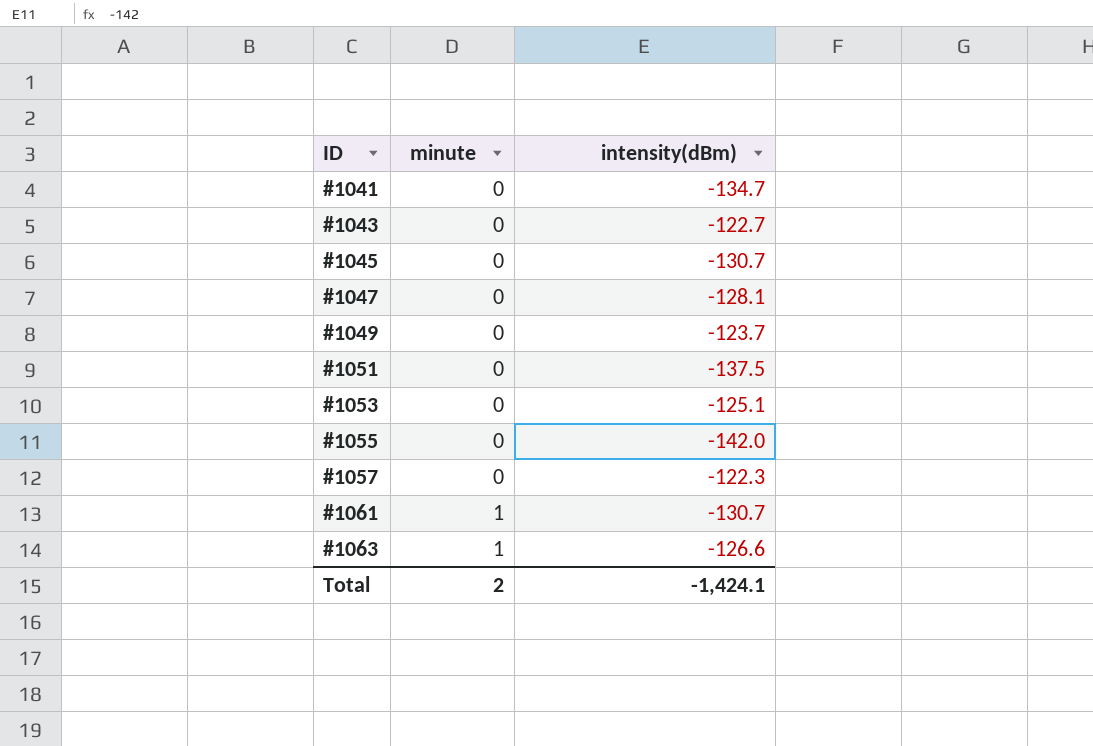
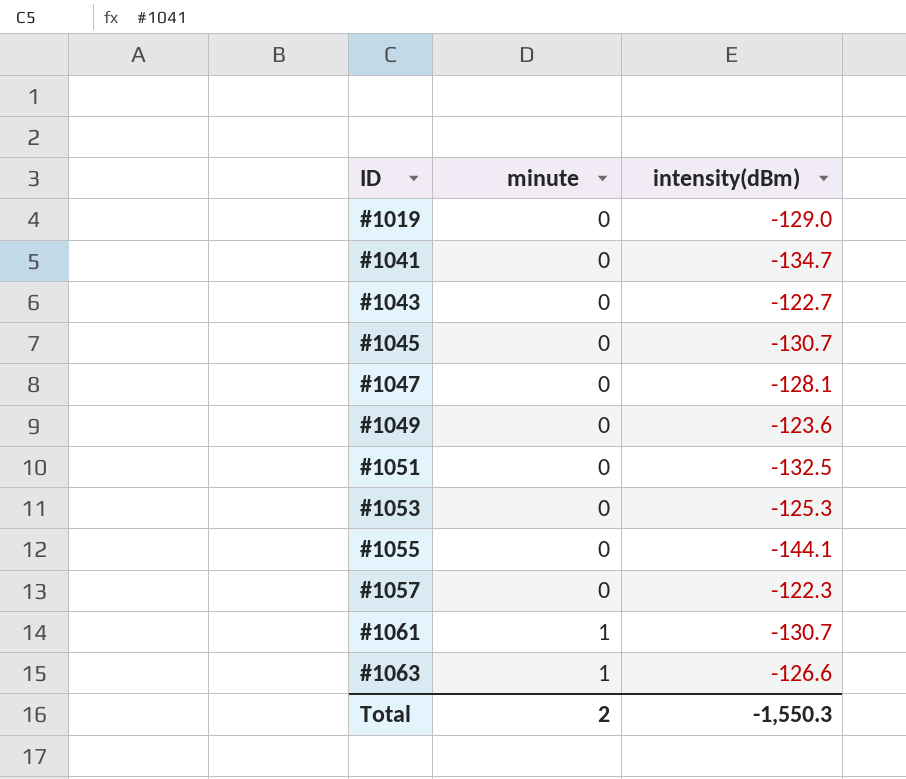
row #1019: none -> 0 | -129.0
#1049 | intensity(dBm): -123.7 -> -123.6
#1051 | intensity(dBm): -137.5 -> -132.5
#1053 | intensity(dBm): -125.1 -> -125.3
#1055 | intensity(dBm): -142.0 -> -144.1
Total | intensity(dBm): -1,424.1 -> -1,550.3

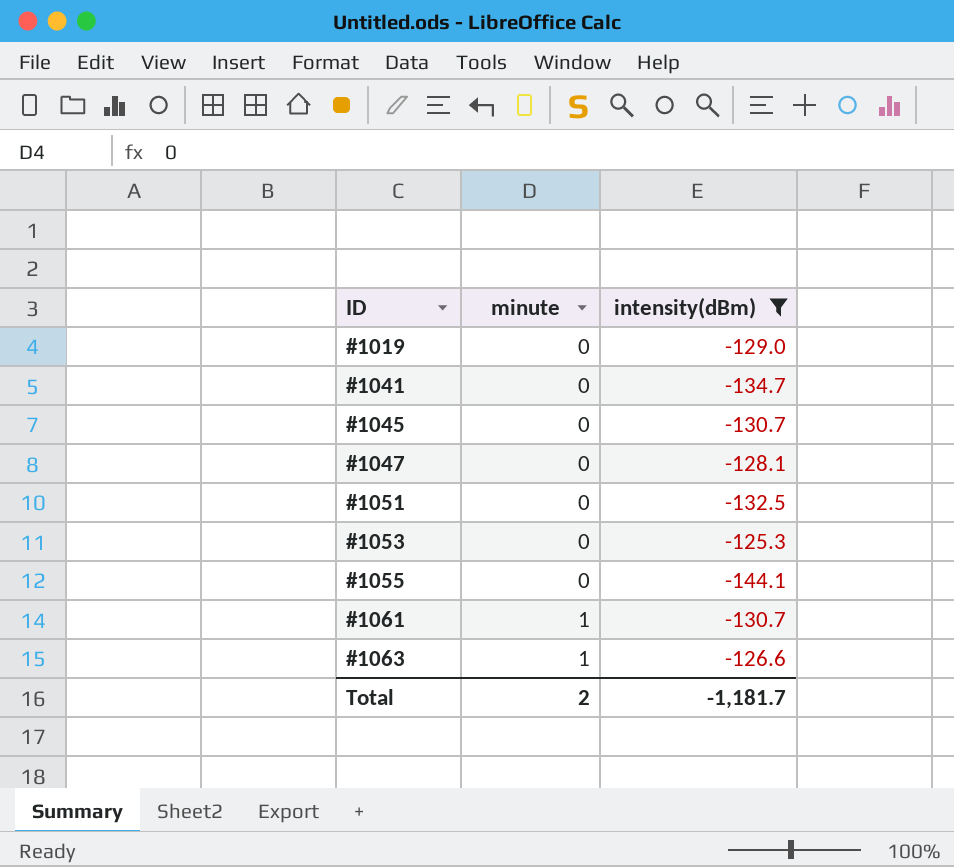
filter: none -> intensity(dBm) <= -125.3
Total | intensity(dBm): -1,550.3 -> -1,181.7

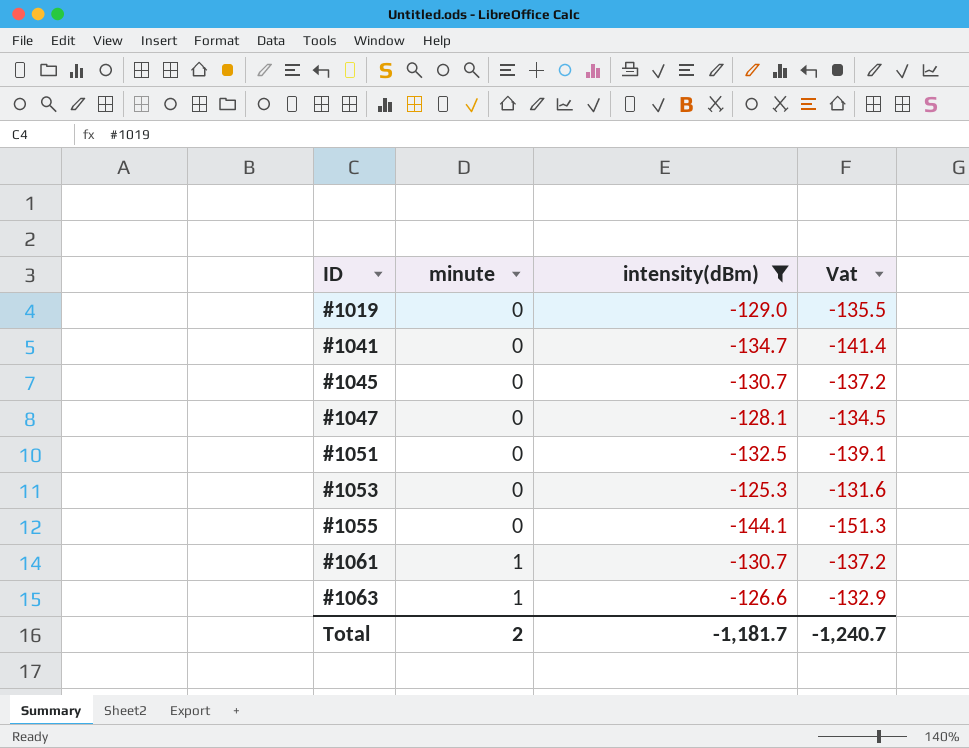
column Vat | formula: none -> [intensity(dBm)] * 1.05

